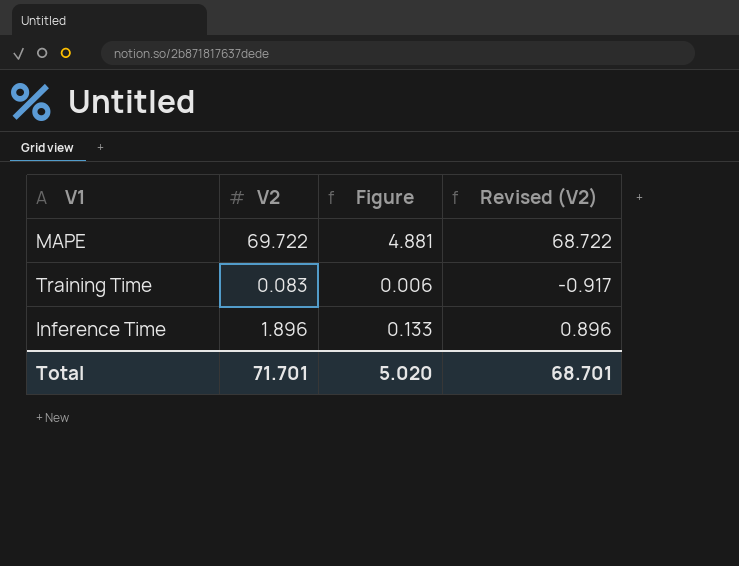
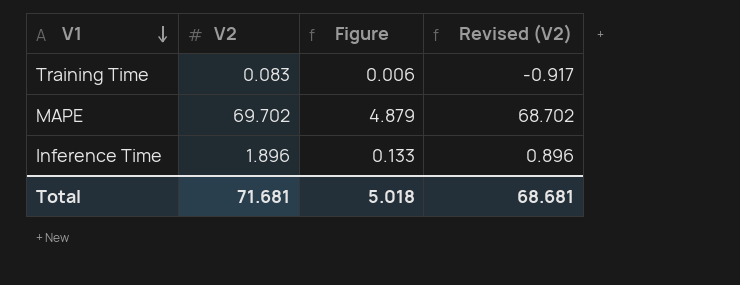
row order: none -> V1 descending
MAPE | V2: 69.722 -> 69.702
MAPE | Figure: 4.881 -> 4.879
MAPE | Revised (V2): 68.722 -> 68.702
Total | V2: 71.701 -> 71.681
Total | Figure: 5.020 -> 5.018
Total | Revised (V2): 68.701 -> 68.681

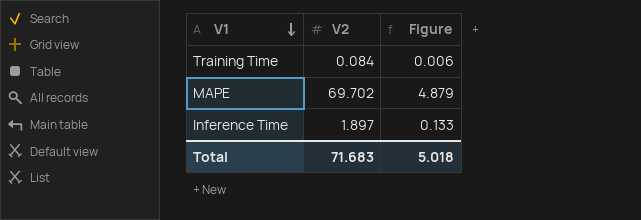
column Revised (V2) | formula: [V2] - 1 -> none
Training Time | V2: 0.083 -> 0.084
Inference Time | V2: 1.896 -> 1.897
Total | V2: 71.681 -> 71.683

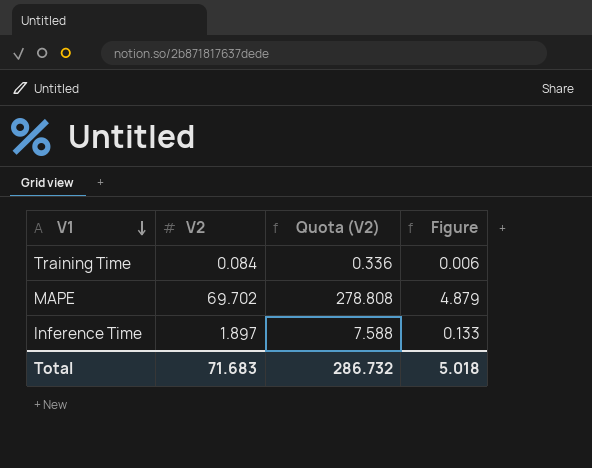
column Quota (V2) | formula: none -> [V2] * 4

